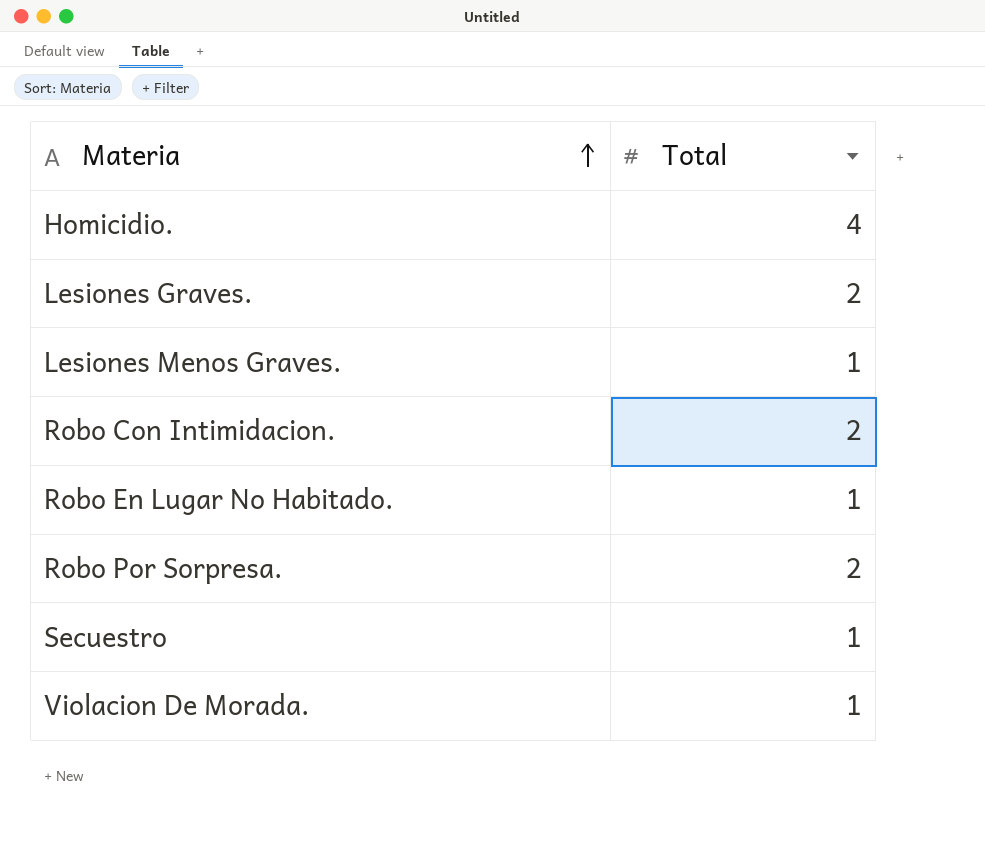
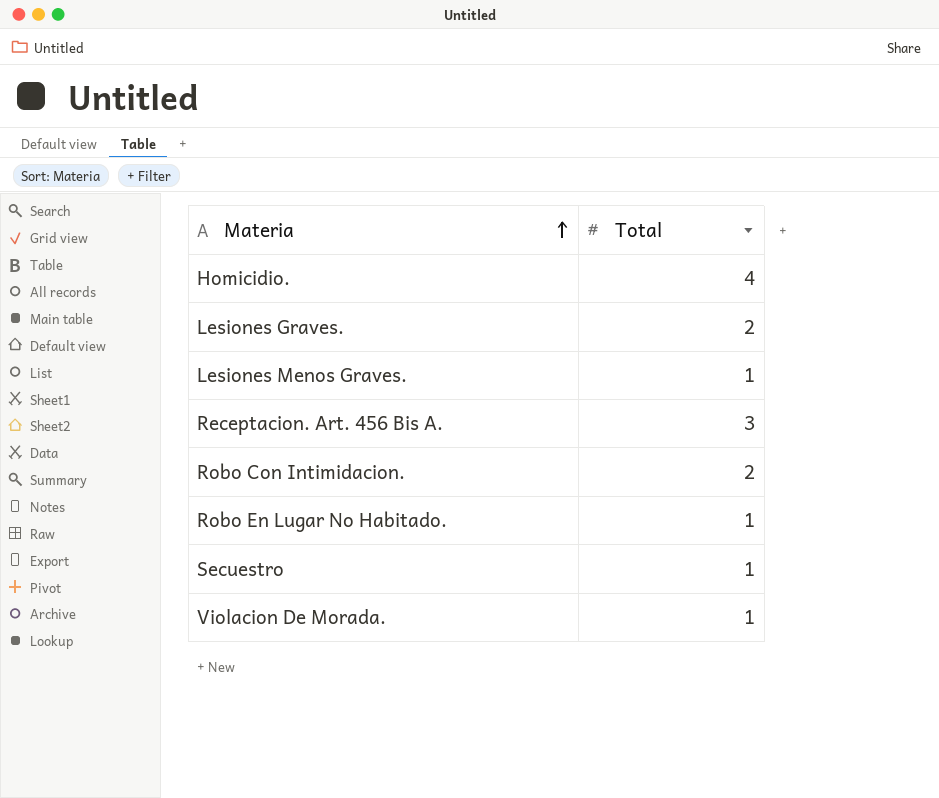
row Robo Por Sorpresa.: 2 -> none
row Receptacion. Art. 456 Bis A.: none -> 3

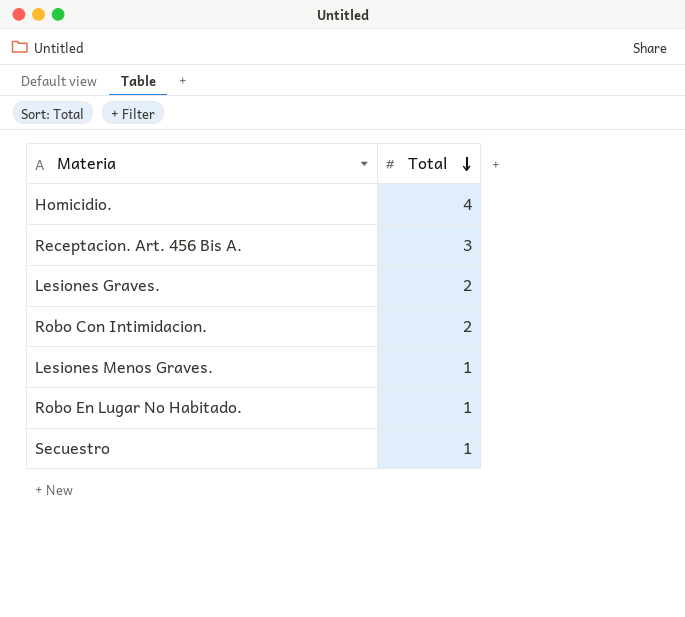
row order: Materia ascending -> Total descending
row Violacion De Morada.: 1 -> none

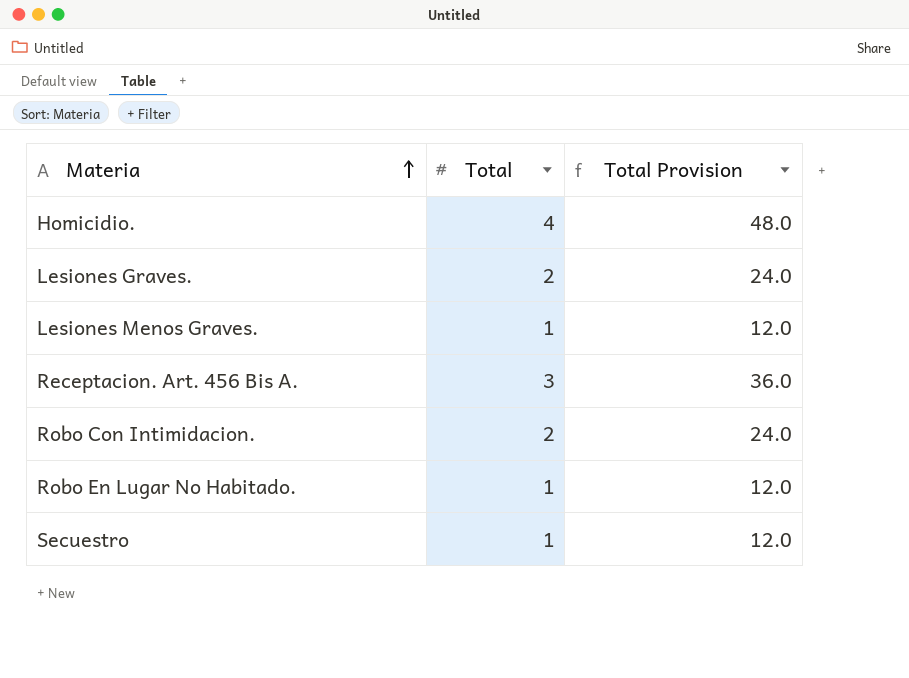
row order: Total descending -> Materia ascending
column Total Provision | formula: none -> [Total] * 12

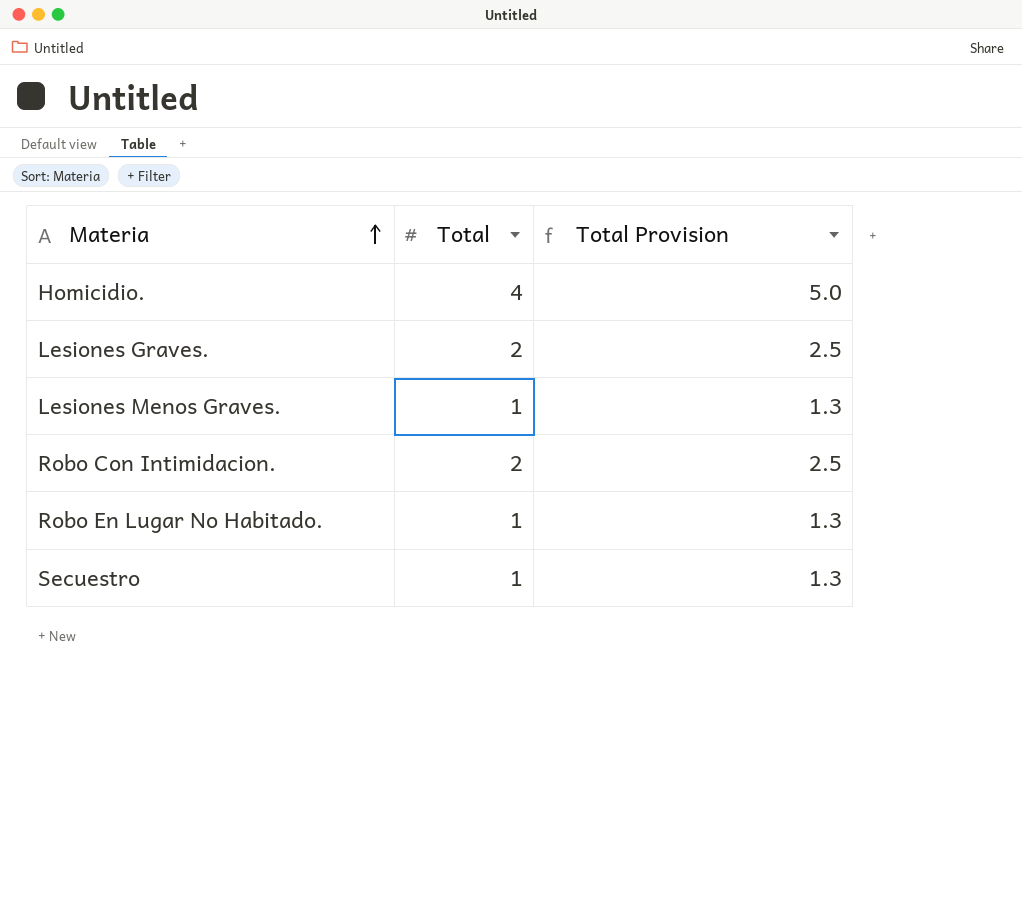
column Total Provision | formula: [Total] * 12 -> [Total] * 1.25
row Receptacion. Art. 456 Bis A.: 3 | 36.0 -> none

